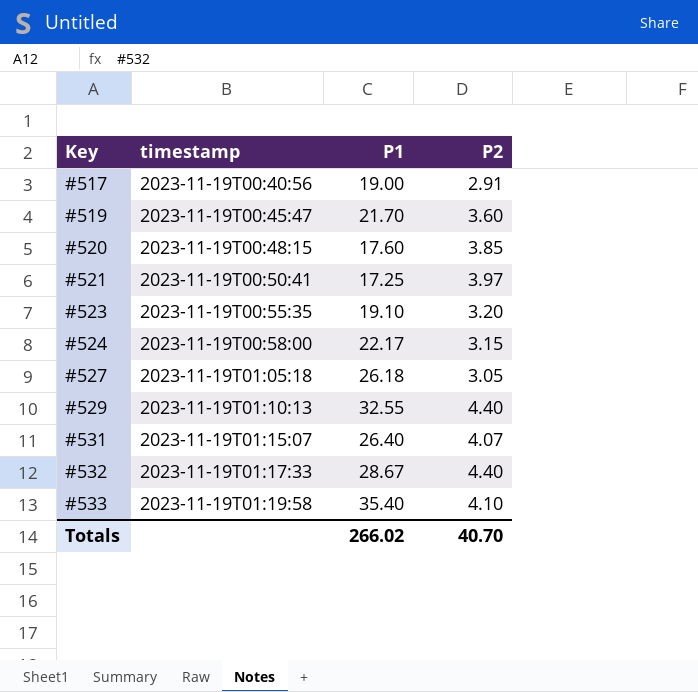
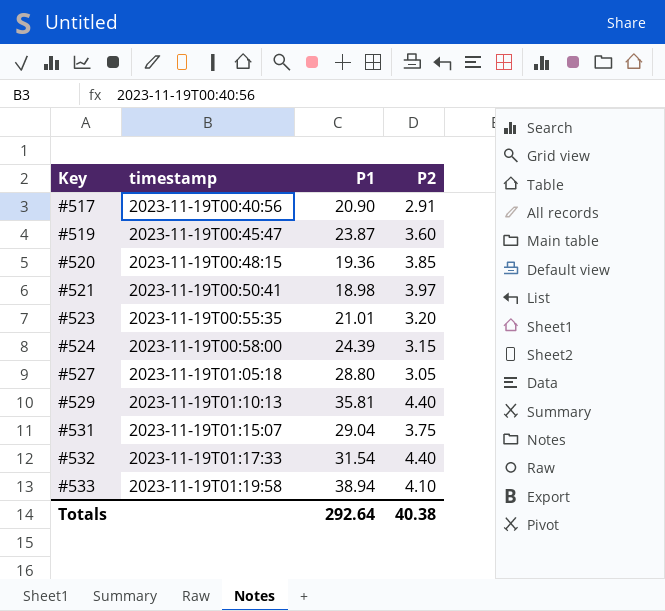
#517 | P1: 19.00 -> 20.90
#519 | P1: 21.70 -> 23.87
#520 | P1: 17.60 -> 19.36
#521 | P1: 17.25 -> 18.98
#523 | P1: 19.10 -> 21.01
#524 | P1: 22.17 -> 24.39
#527 | P1: 26.18 -> 28.80
#529 | P1: 32.55 -> 35.81
#531 | P1: 26.40 -> 29.04
#531 | P2: 4.07 -> 3.75
#532 | P1: 28.67 -> 31.54
#533 | P1: 35.40 -> 38.94
Totals | P1: 266.02 -> 292.64
Totals | P2: 40.70 -> 40.38

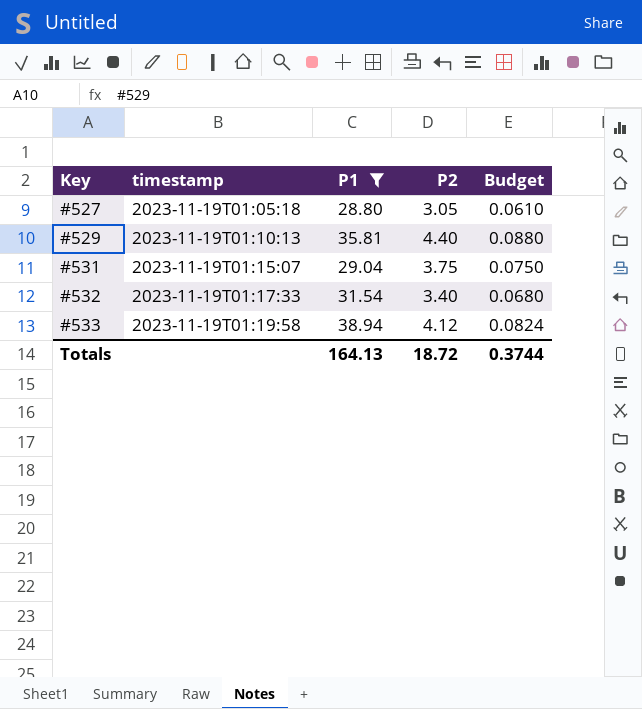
filter: none -> P1 >= 28.80
column Budget | formula: none -> [P2] * 0.02
#532 | P2: 4.40 -> 3.40
#533 | P2: 4.10 -> 4.12
Totals | P1: 292.64 -> 164.13
Totals | P2: 40.38 -> 18.72

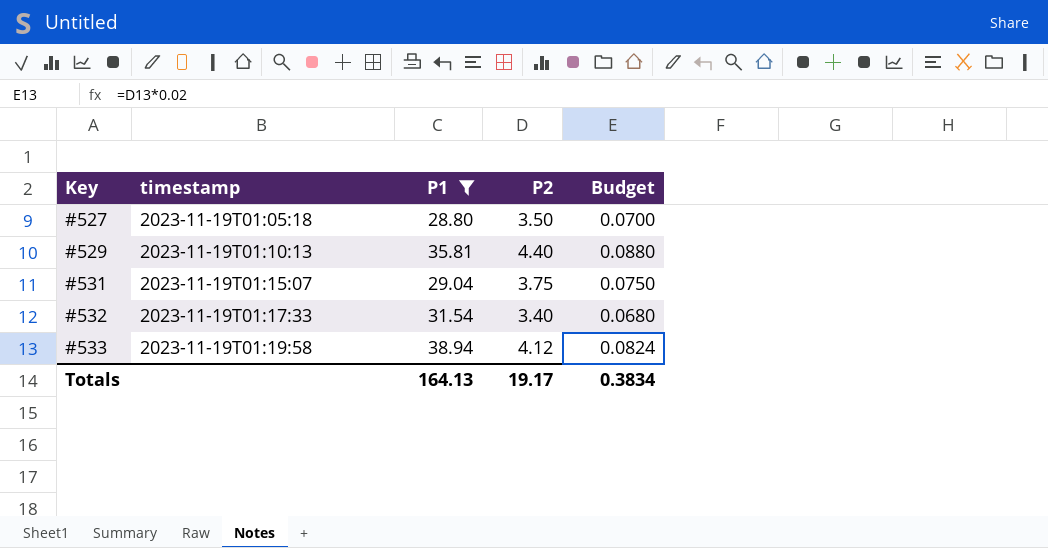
#527 | P2: 3.05 -> 3.50
#527 | Budget: 0.0610 -> 0.0700
Totals | P2: 18.72 -> 19.17
Totals | Budget: 0.3744 -> 0.3834

